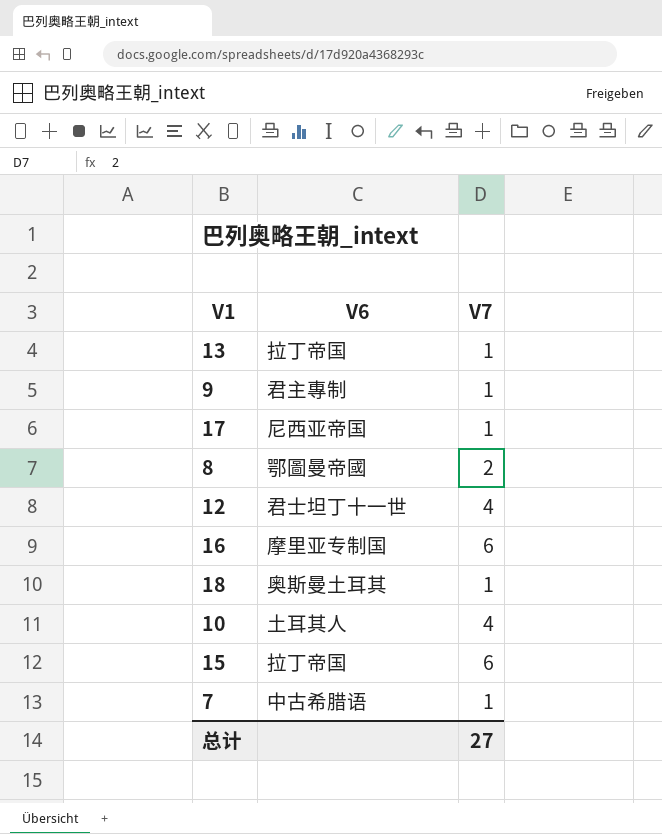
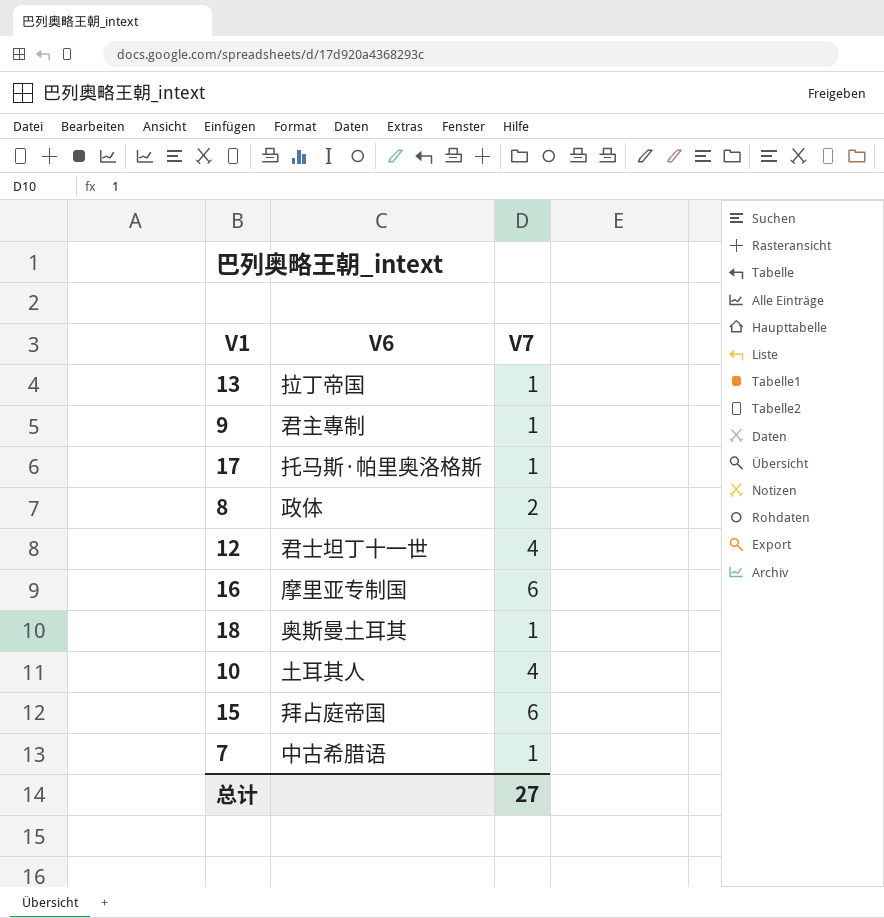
17 | V6: 尼西亚帝国 -> 托马斯·帕里奥洛格斯
8 | V6: 鄂圖曼帝國 -> 政体
15 | V6: 拉丁帝国 -> 拜占庭帝国

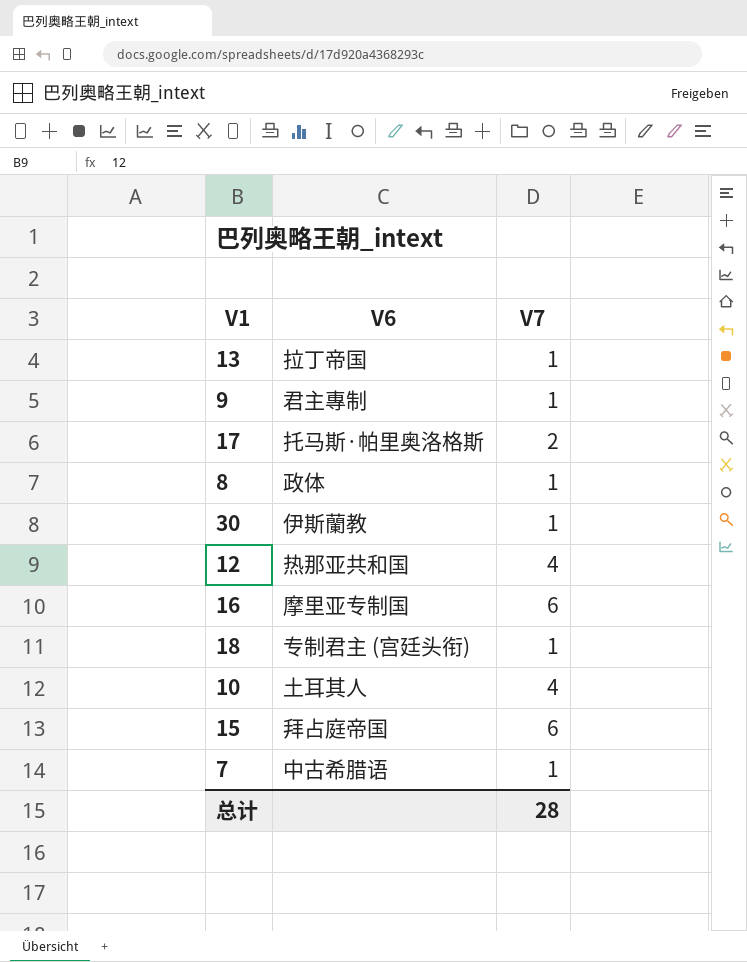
17 | V7: 1 -> 2
8 | V7: 2 -> 1
row 30: none -> 伊斯蘭教 | 1
12 | V6: 君士坦丁十一世 -> 热那亚共和国
18 | V6: 奥斯曼土耳其 -> 专制君主 (宫廷头衔)
总计 | V7: 27 -> 28

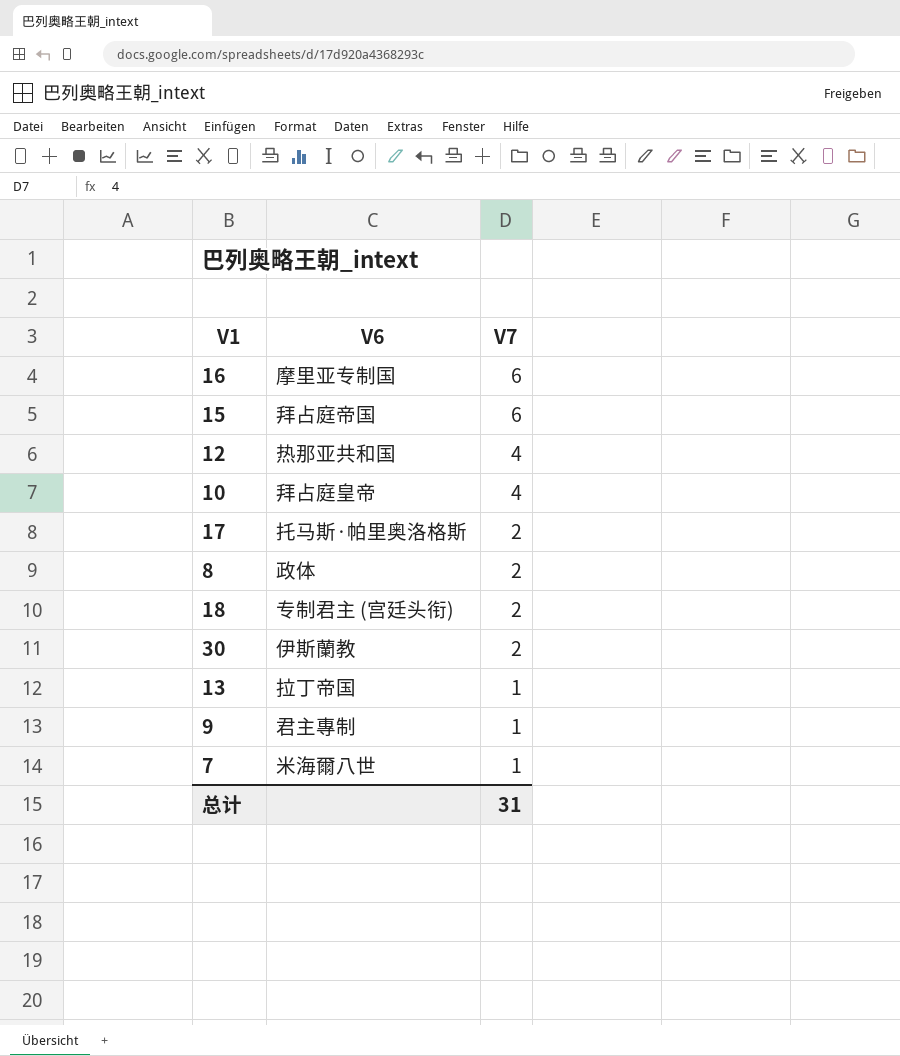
row order: none -> V7 descending
10 | V6: 土耳其人 -> 拜占庭皇帝
8 | V7: 1 -> 2
18 | V7: 1 -> 2
30 | V7: 1 -> 2
7 | V6: 中古希腊语 -> 米海爾八世
总计 | V7: 28 -> 31

